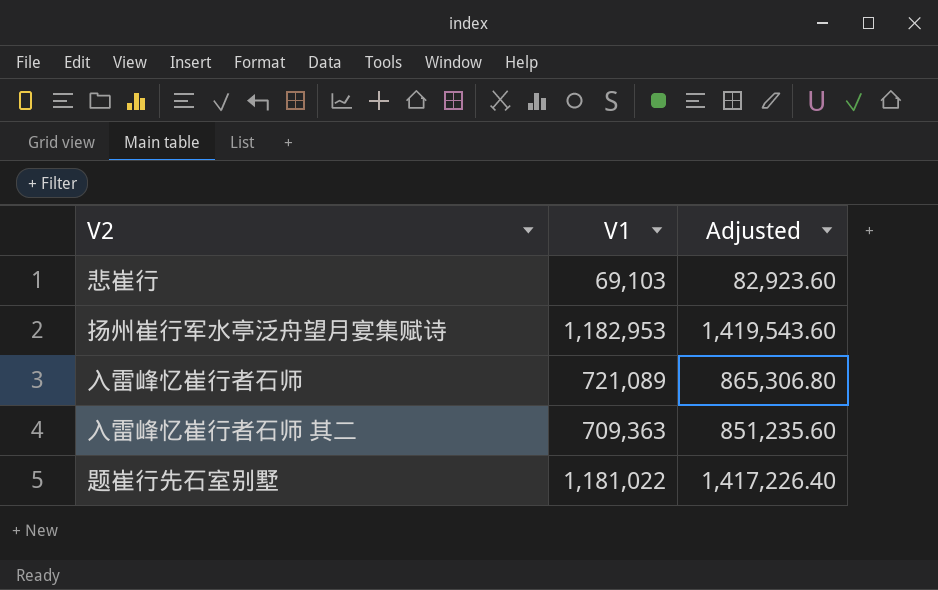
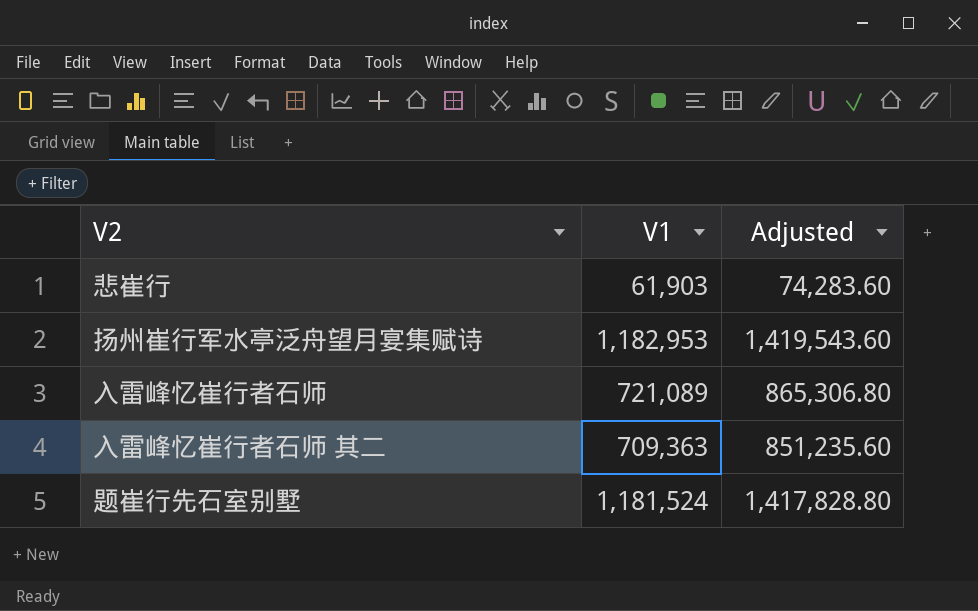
悲崔行 | V1: 69,103 -> 61,903
悲崔行 | Adjusted: 82,923.60 -> 74,283.60
题崔行先石室别墅 | V1: 1,181,022 -> 1,181,524
题崔行先石室别墅 | Adjusted: 1,417,226.40 -> 1,417,828.80

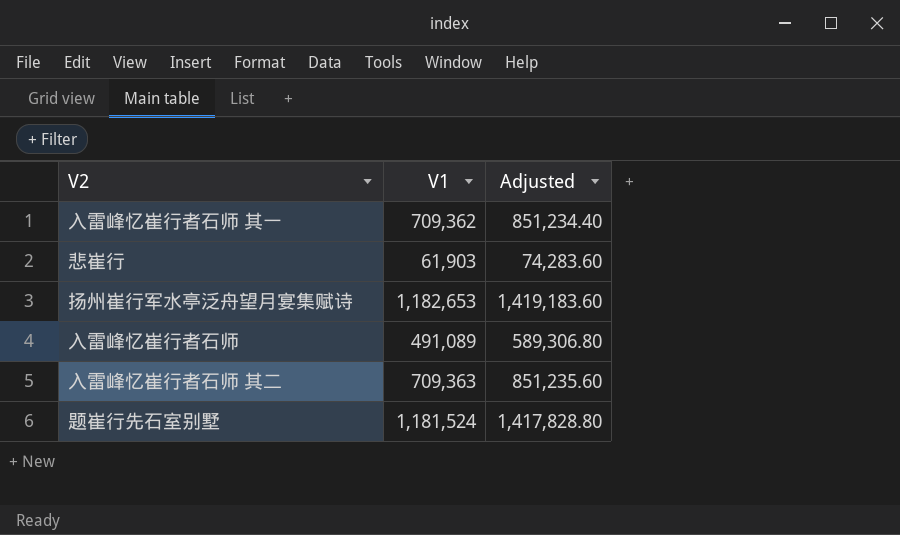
row 入雷峰忆崔行者石师 其一: none -> 709,362 | 851,234.40
扬州崔行军水亭泛舟望月宴集赋诗 | V1: 1,182,953 -> 1,182,653
扬州崔行军水亭泛舟望月宴集赋诗 | Adjusted: 1,419,543.60 -> 1,419,183.60
入雷峰忆崔行者石师 | V1: 721,089 -> 491,089
入雷峰忆崔行者石师 | Adjusted: 865,306.80 -> 589,306.80

